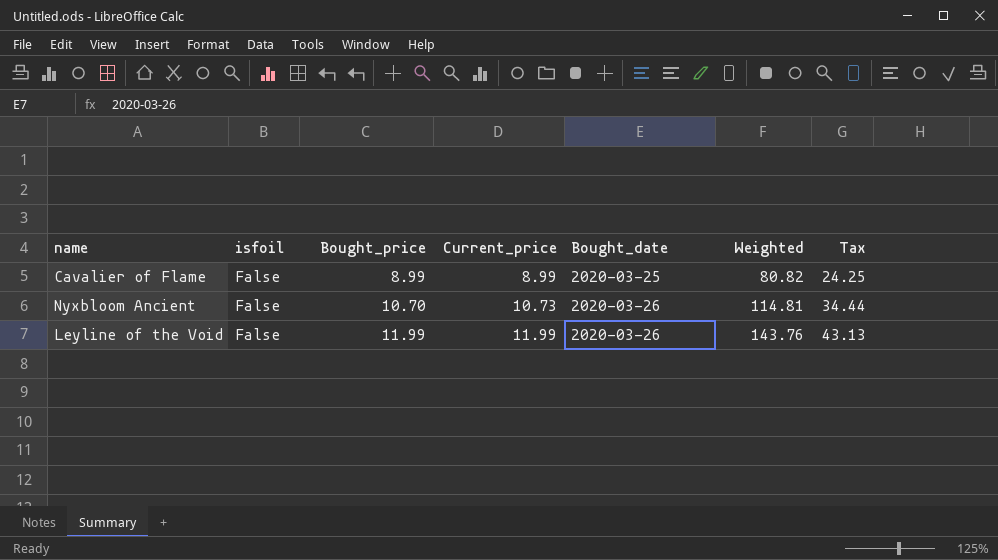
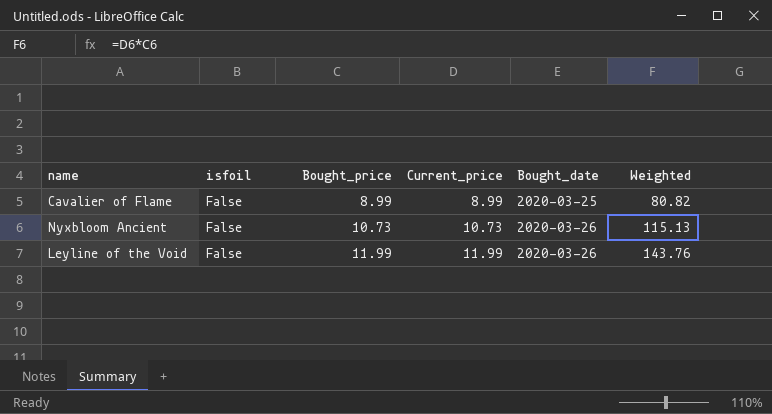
column Tax | formula: [Weighted] * 0.3 -> none
Nyxbloom Ancient | Bought_price: 10.70 -> 10.73
Nyxbloom Ancient | Weighted: 114.81 -> 115.13

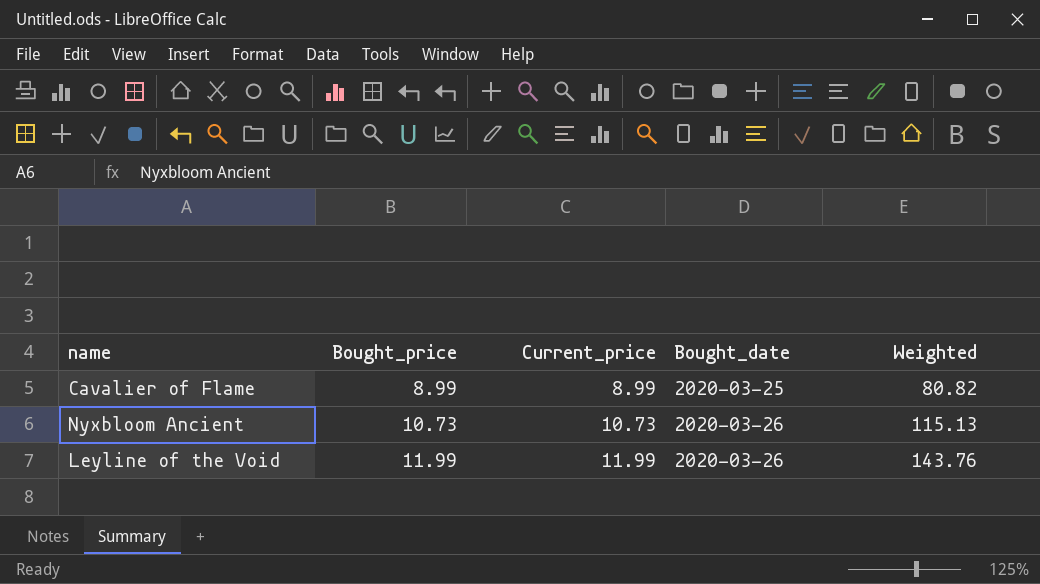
column isfoil | position: 2 -> none

